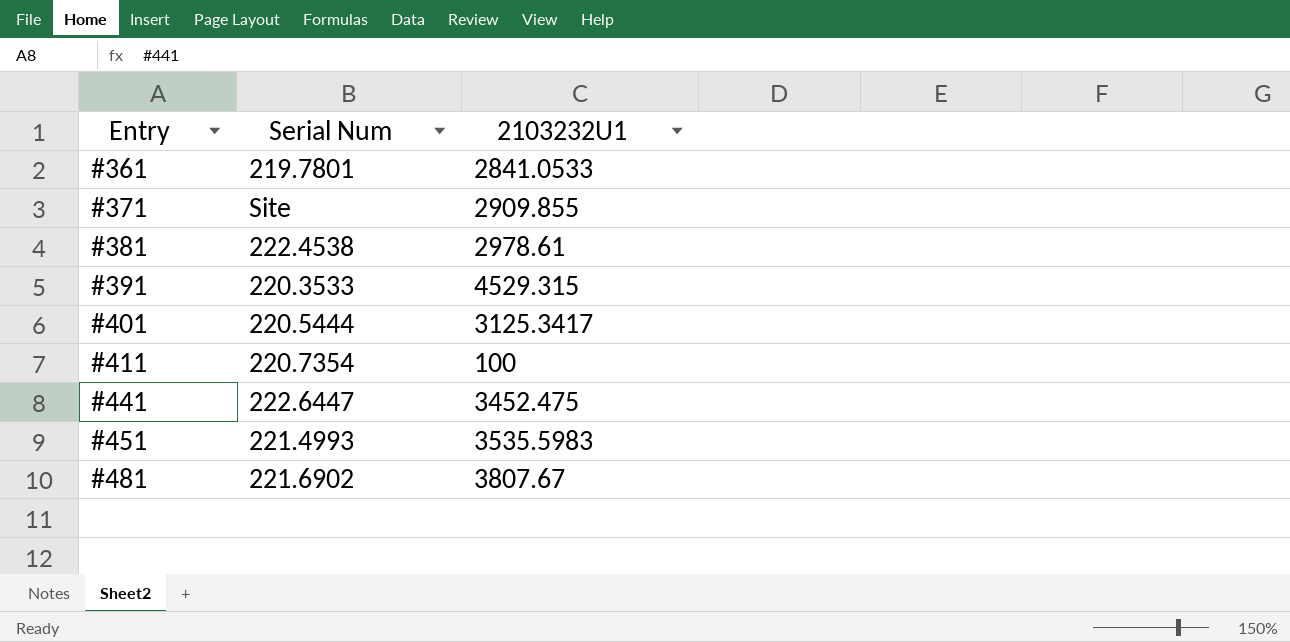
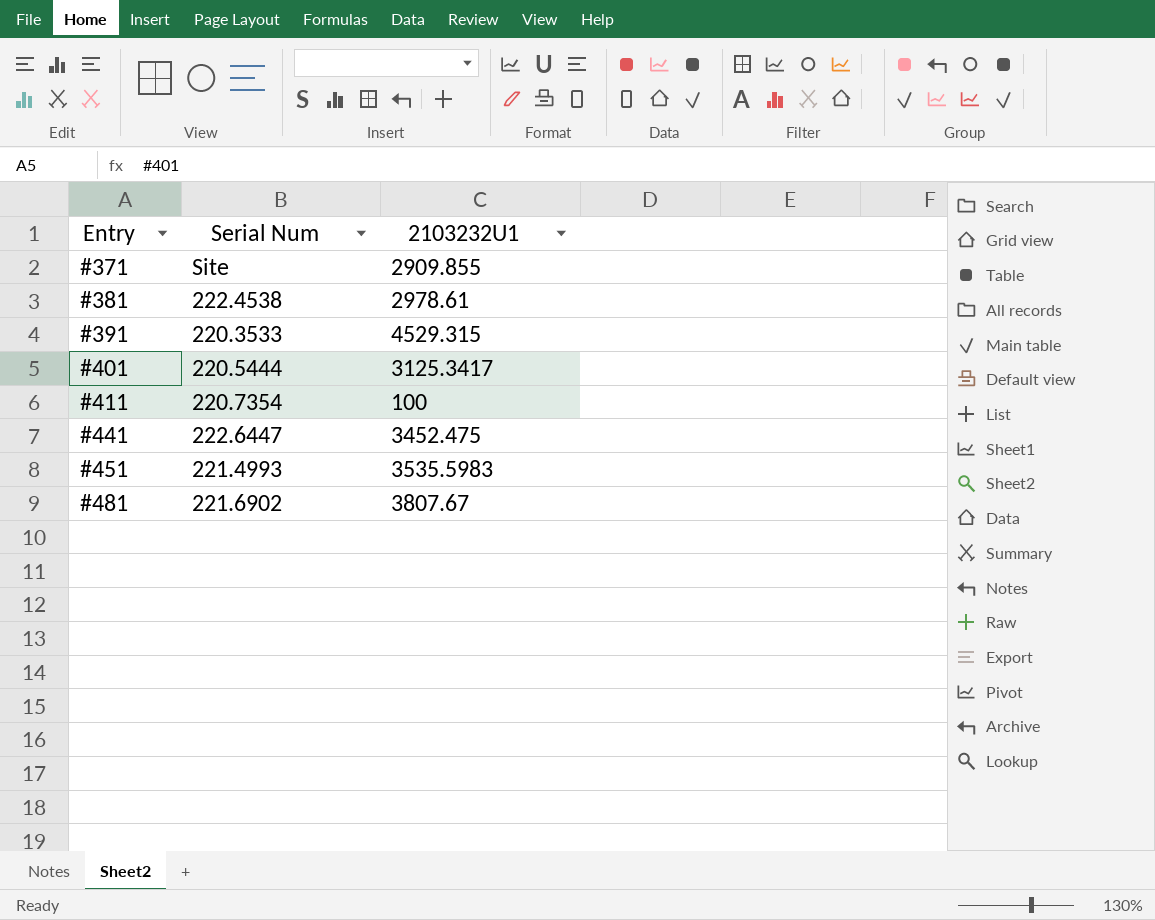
row #361: 219.7801 | 2841.0533 -> none

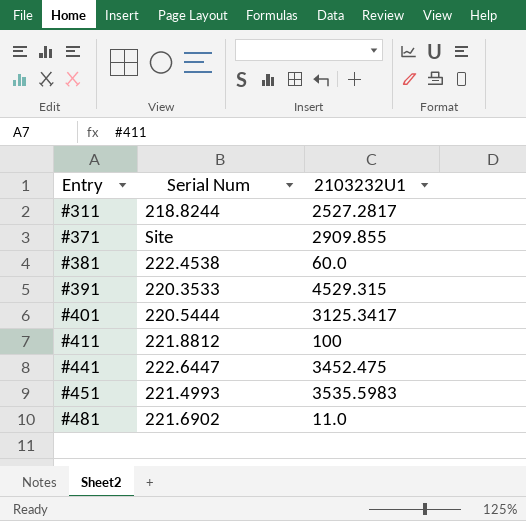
row #311: none -> 218.8244 | 2527.2817
#381 | 2103232U1: 2978.61 -> 60.0
#411 | Serial Num: 220.7354 -> 221.8812
#481 | 2103232U1: 3807.67 -> 11.0

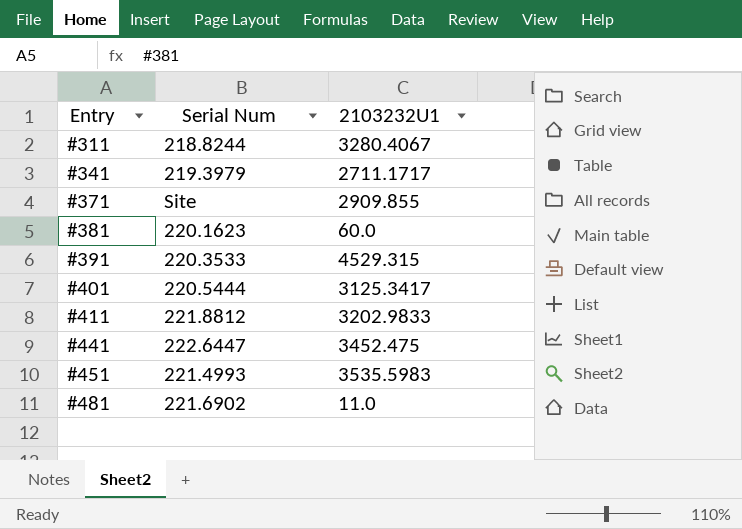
#311 | 2103232U1: 2527.2817 -> 3280.4067
row #341: none -> 219.3979 | 2711.1717
#381 | Serial Num: 222.4538 -> 220.1623
#411 | 2103232U1: 100 -> 3202.9833

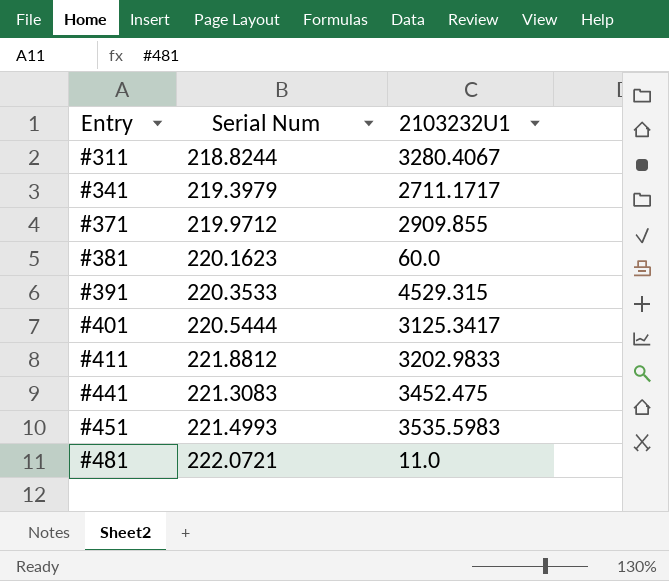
#371 | Serial Num: Site -> 219.9712
#441 | Serial Num: 222.6447 -> 221.3083
#481 | Serial Num: 221.6902 -> 222.0721

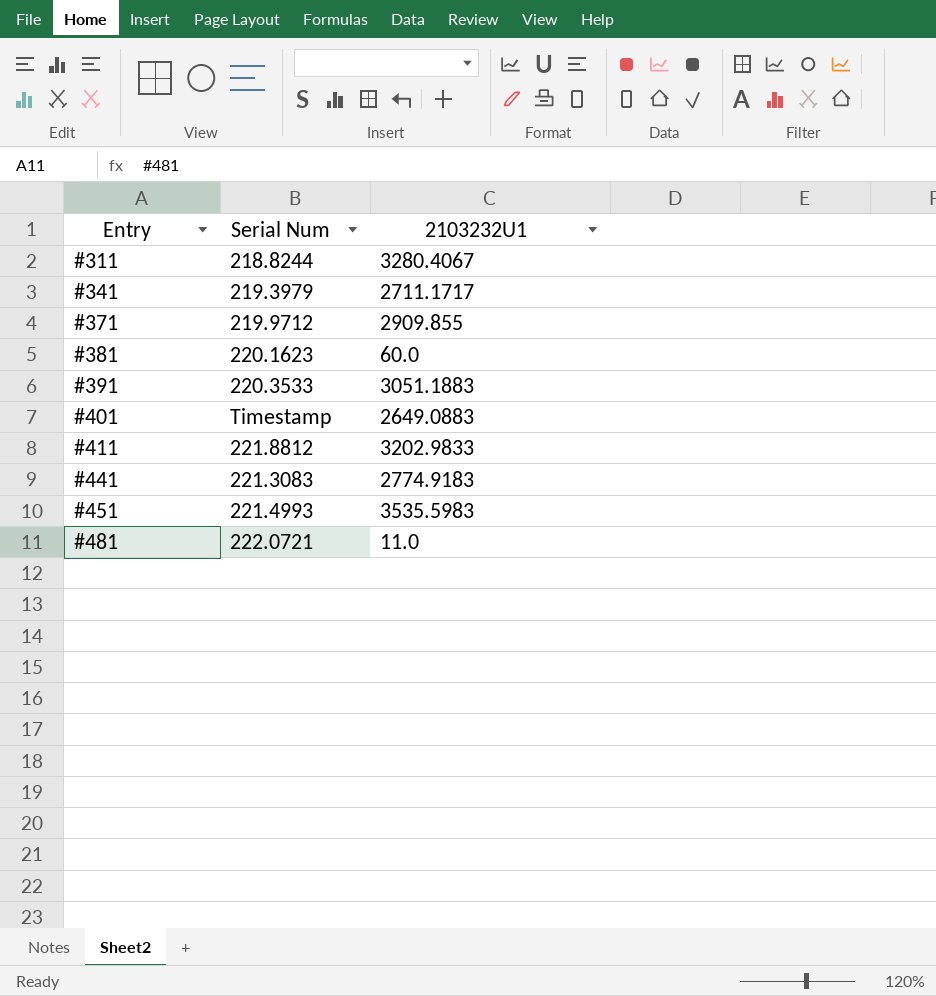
#391 | 2103232U1: 4529.315 -> 3051.1883
#401 | Serial Num: 220.5444 -> Timestamp
#401 | 2103232U1: 3125.3417 -> 2649.0883
#441 | 2103232U1: 3452.475 -> 2774.9183

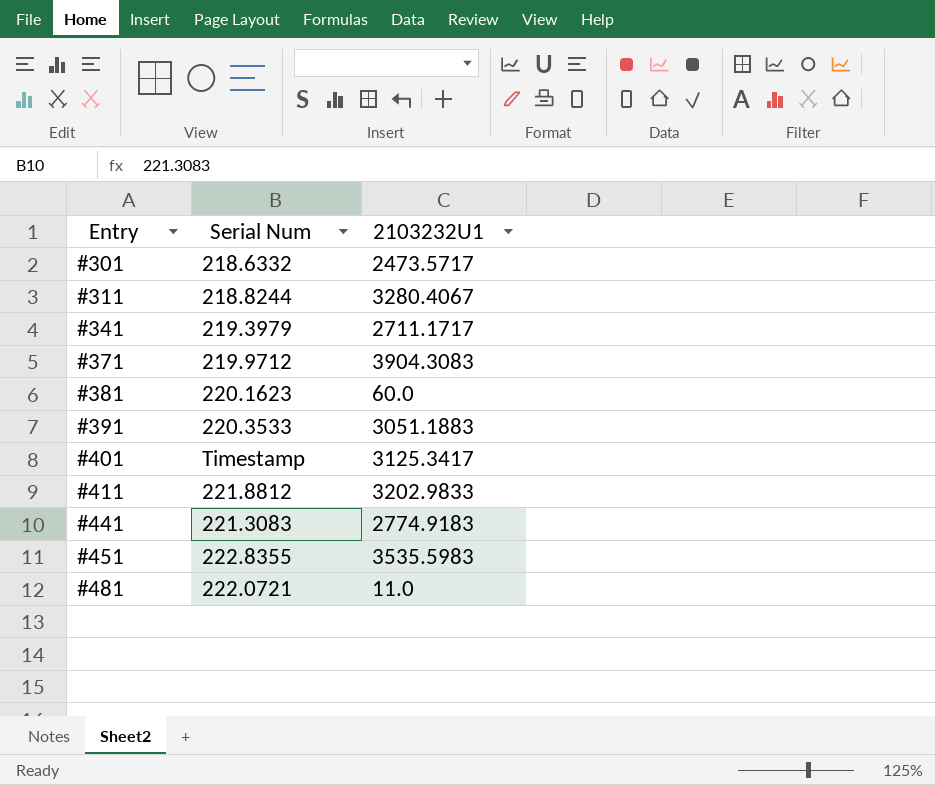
row #301: none -> 218.6332 | 2473.5717
#371 | 2103232U1: 2909.855 -> 3904.3083
#401 | 2103232U1: 2649.0883 -> 3125.3417
#451 | Serial Num: 221.4993 -> 222.8355

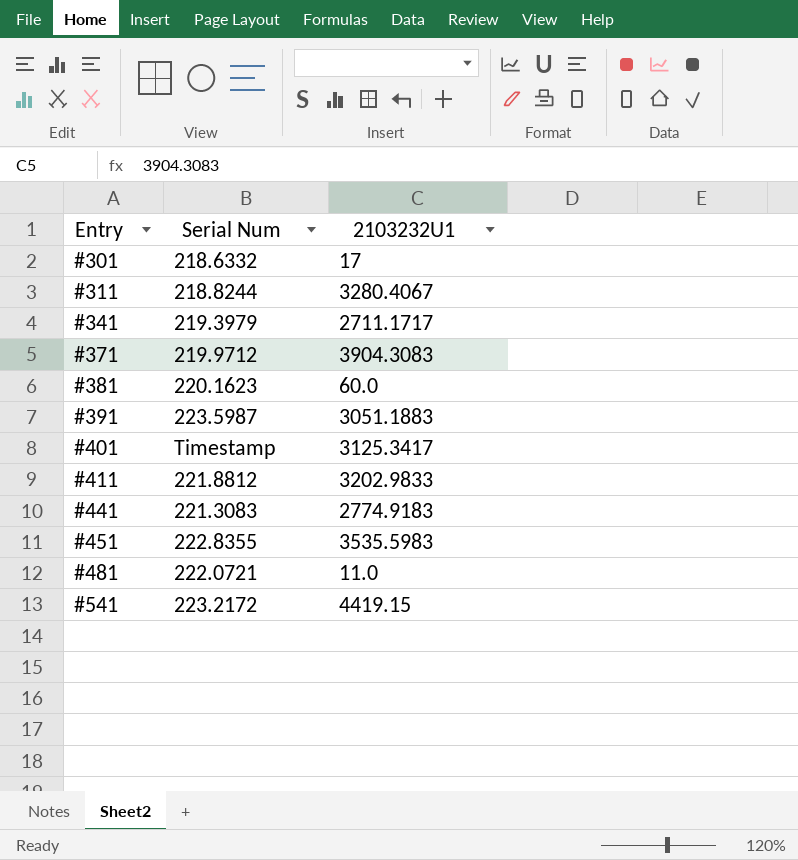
#301 | 2103232U1: 2473.5717 -> 17
#391 | Serial Num: 220.3533 -> 223.5987
row #541: none -> 223.2172 | 4419.15

